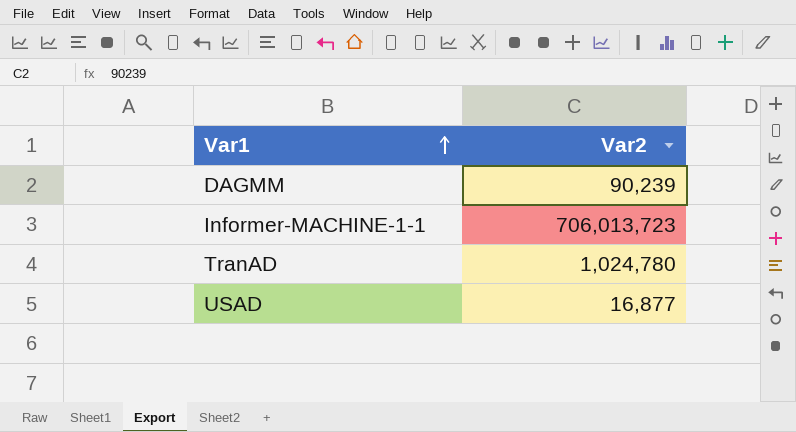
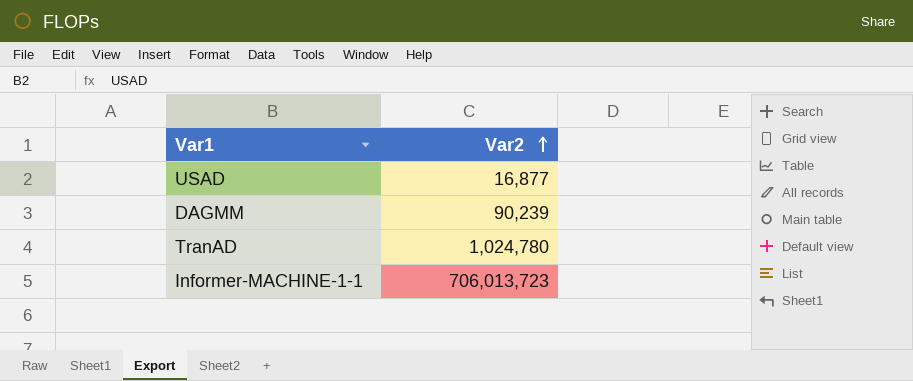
row order: Var1 ascending -> Var2 ascending

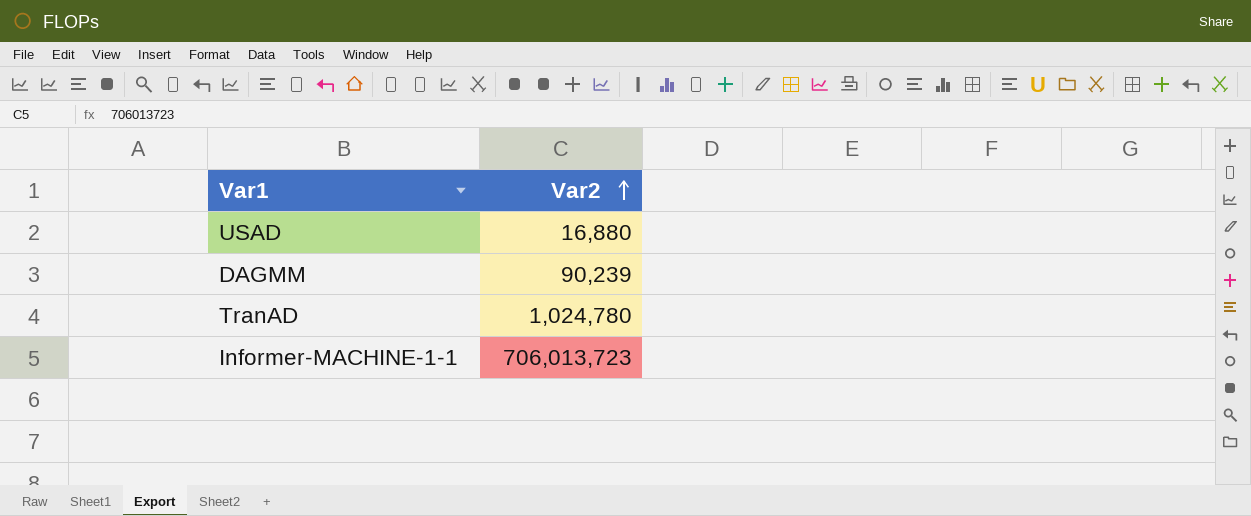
USAD | Var2: 16,877 -> 16,880

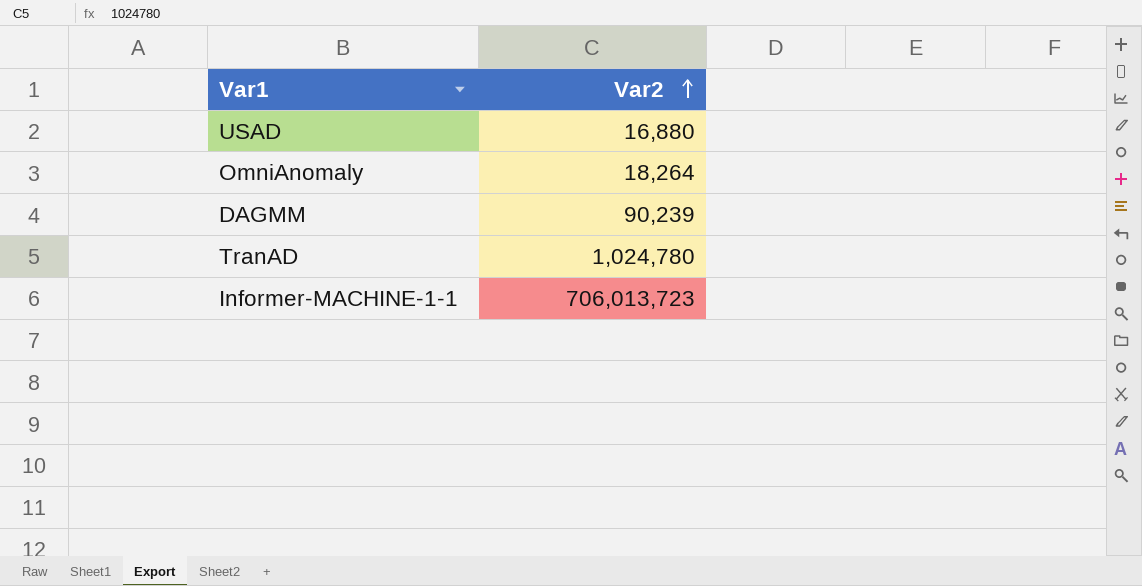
row OmniAnomaly: none -> 18,264

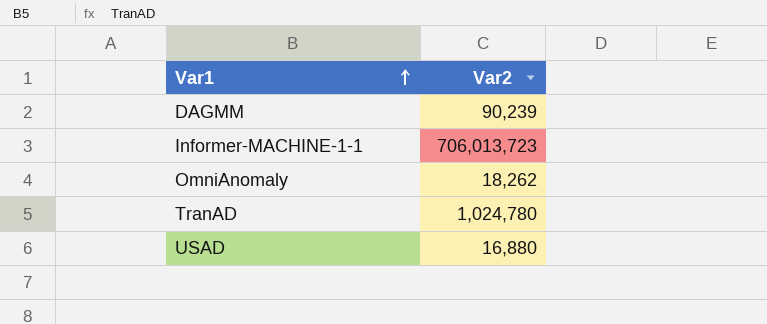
row order: Var2 ascending -> Var1 ascending
OmniAnomaly | Var2: 18,264 -> 18,262

